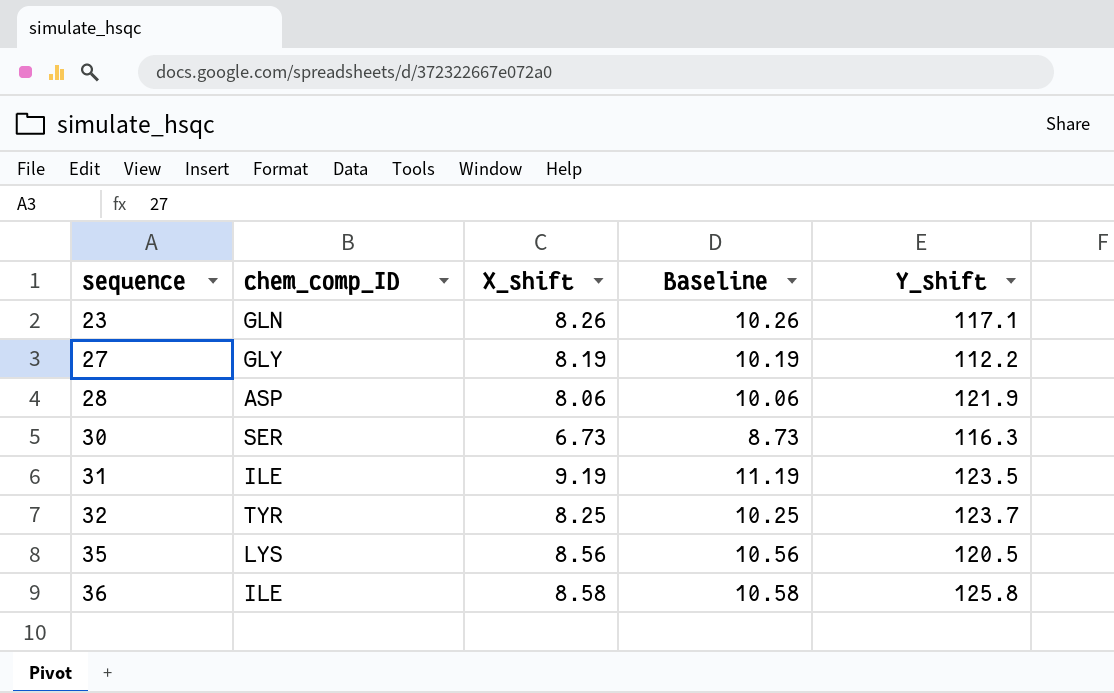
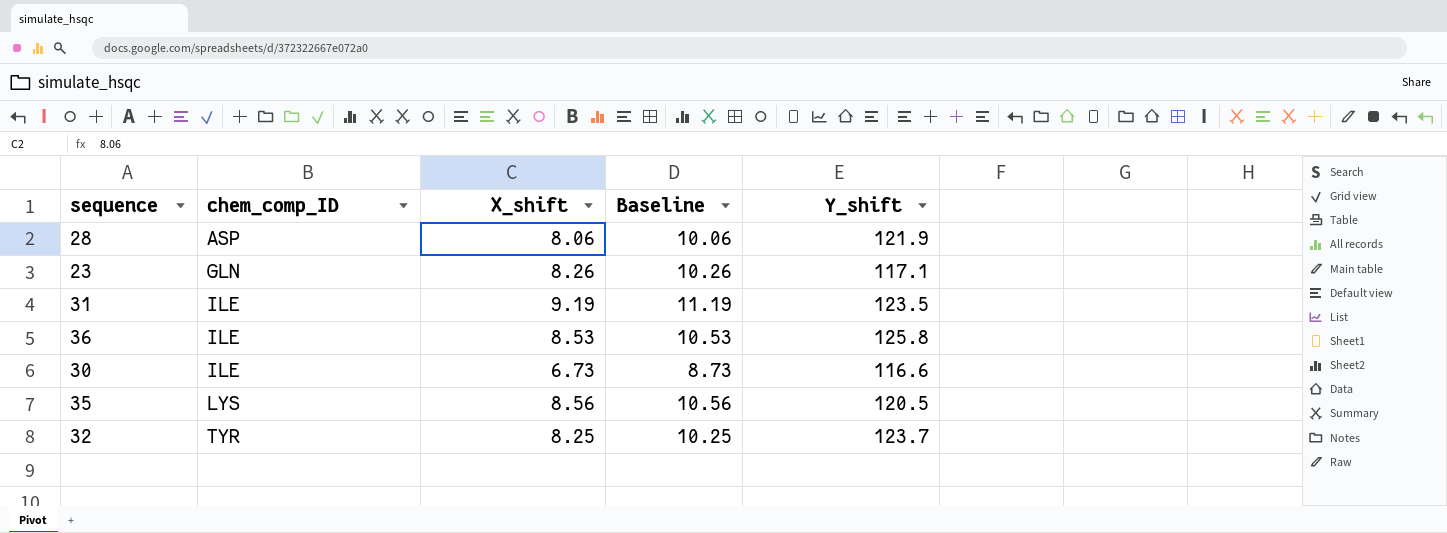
row order: sequence ascending -> chem_comp_ID ascending
row 27: GLY | 8.19 | 10.19 | 112.2 -> none
36 | X_shift: 8.58 -> 8.53
36 | Baseline: 10.58 -> 10.53
30 | chem_comp_ID: SER -> ILE
30 | Y_shift: 116.3 -> 116.6

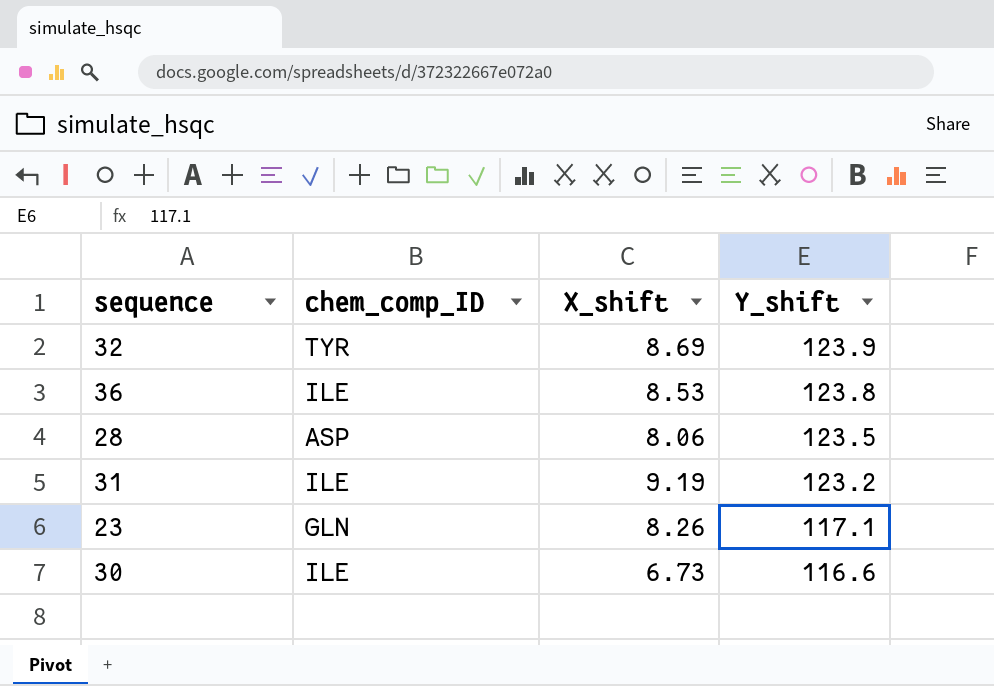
row order: chem_comp_ID ascending -> Y_shift descending
column Baseline | formula: [X_shift] + 2 -> none
row 35: LYS | 8.56 | 10.56 | 120.5 -> none
32 | X_shift: 8.25 -> 8.69
32 | Y_shift: 123.7 -> 123.9
36 | Y_shift: 125.8 -> 123.8
28 | Y_shift: 121.9 -> 123.5
31 | Y_shift: 123.5 -> 123.2

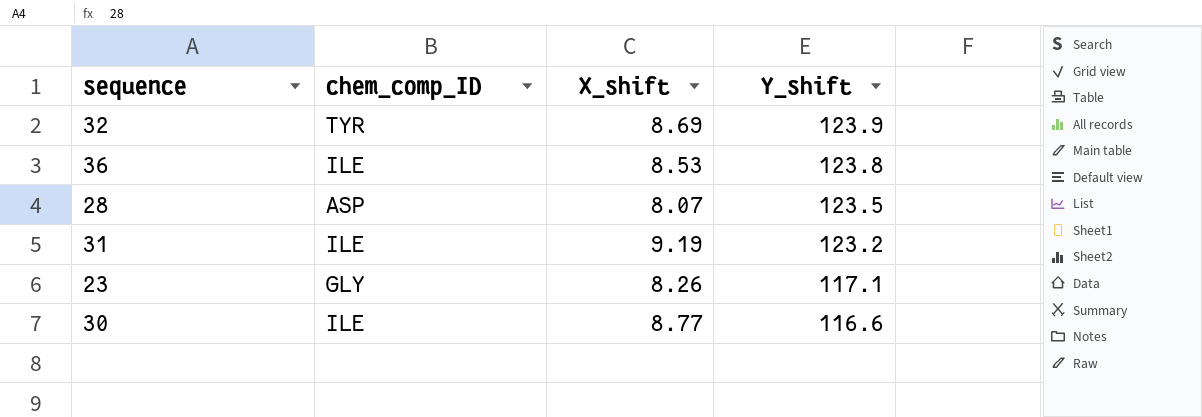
28 | X_shift: 8.06 -> 8.07
23 | chem_comp_ID: GLN -> GLY
30 | X_shift: 6.73 -> 8.77

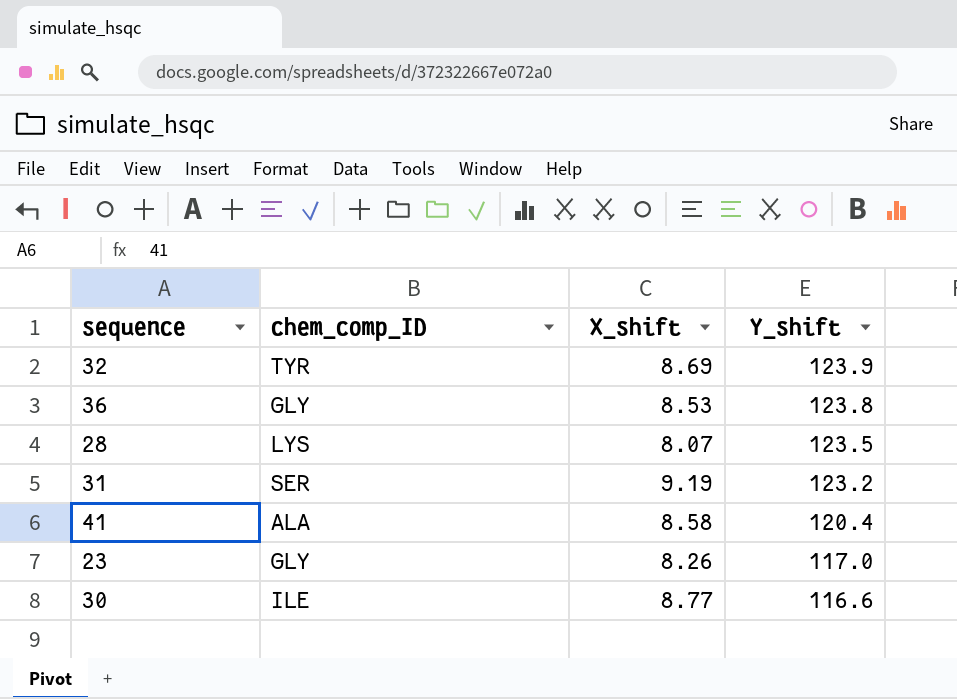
36 | chem_comp_ID: ILE -> GLY
28 | chem_comp_ID: ASP -> LYS
31 | chem_comp_ID: ILE -> SER
row 41: none -> ALA | 8.58 | 120.4
23 | Y_shift: 117.1 -> 117.0

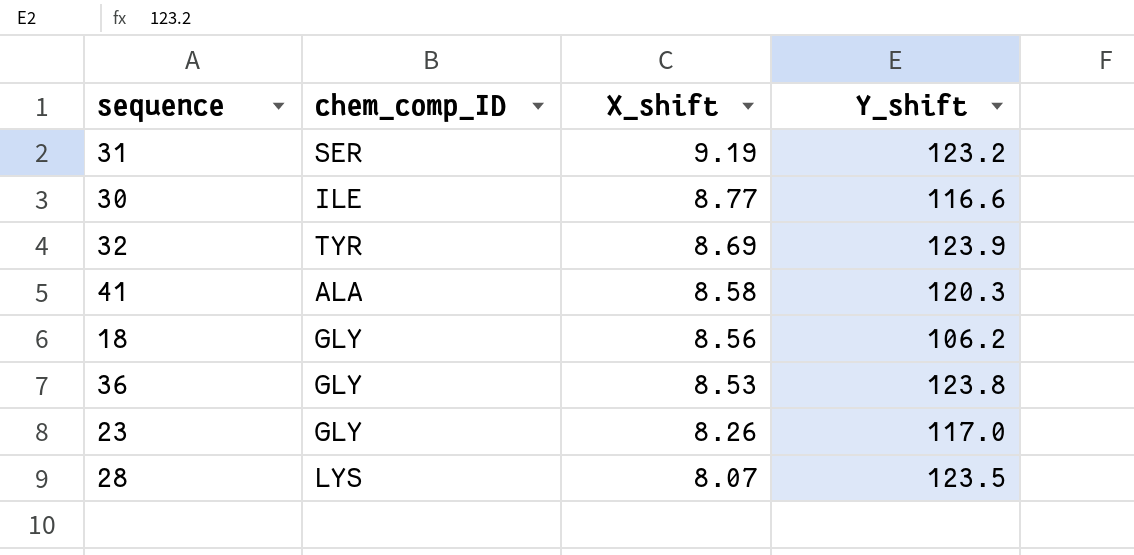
row order: Y_shift descending -> X_shift descending
41 | Y_shift: 120.4 -> 120.3
row 18: none -> GLY | 8.56 | 106.2

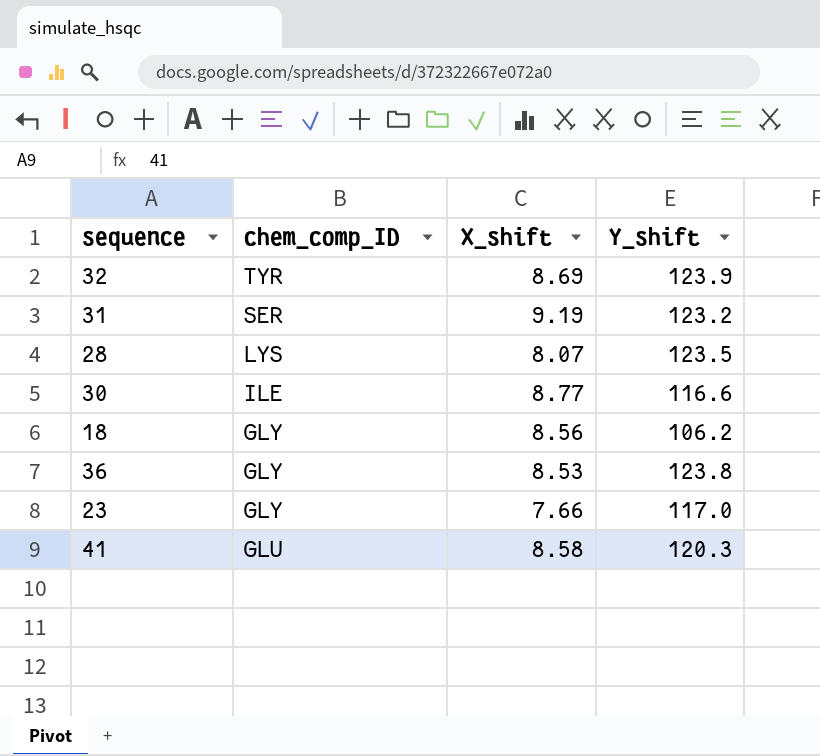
row order: X_shift descending -> chem_comp_ID descending
23 | X_shift: 8.26 -> 7.66
41 | chem_comp_ID: ALA -> GLU

